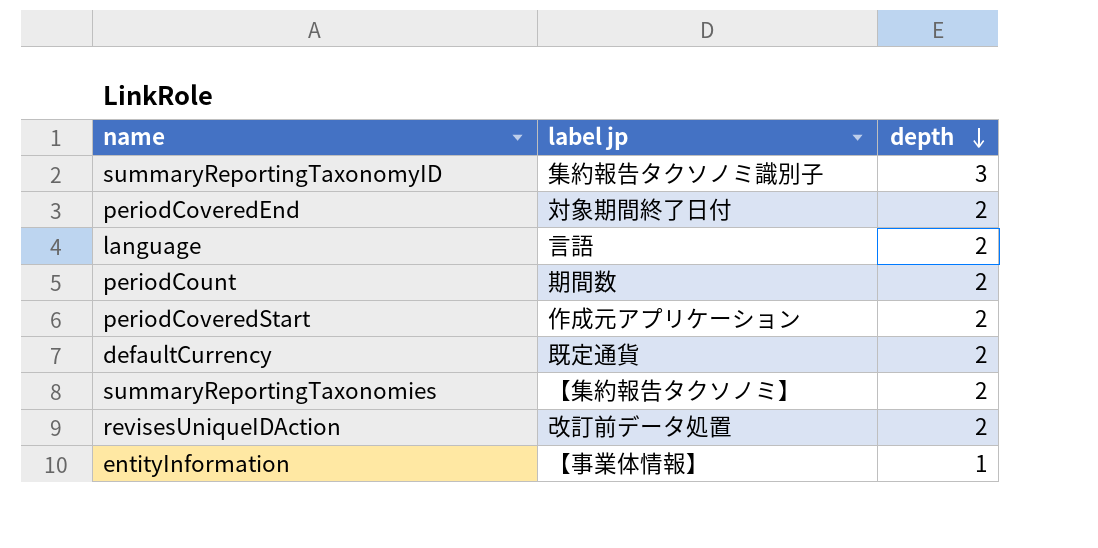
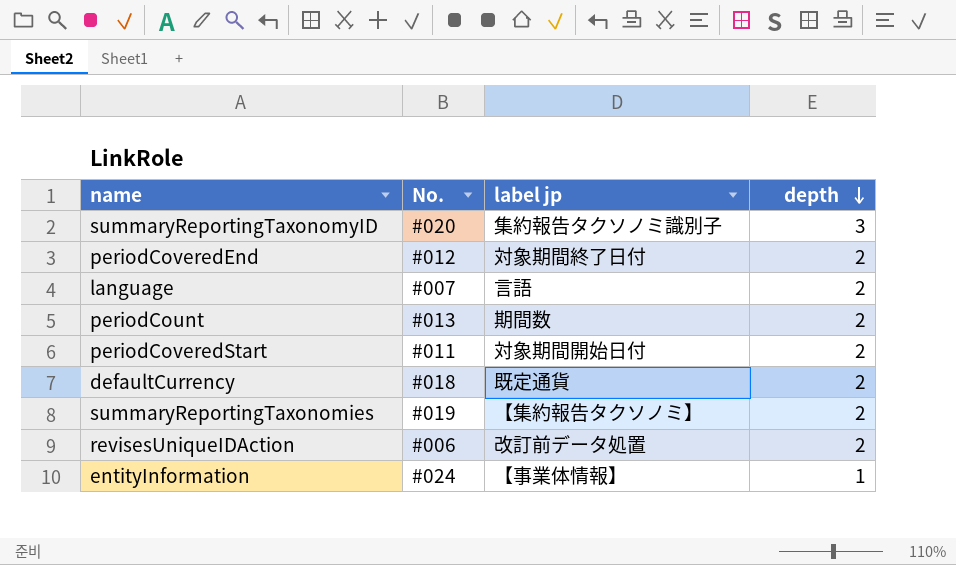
column No. | position: none -> 2
periodCoveredStart | label jp: 作成元アプリケーション -> 対象期間開始日付

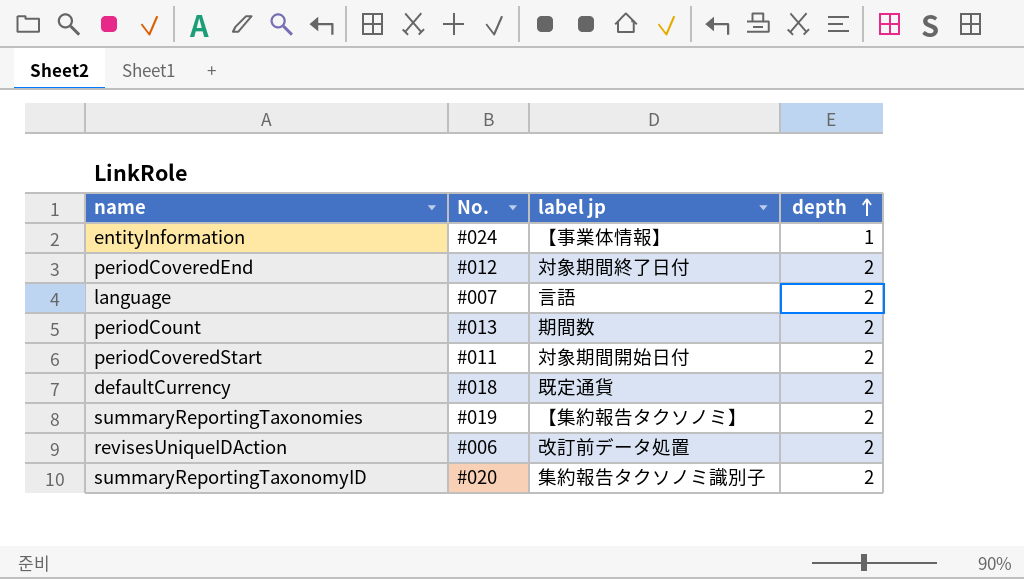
row order: depth descending -> depth ascending
summaryReportingTaxonomyID | depth: 3 -> 2

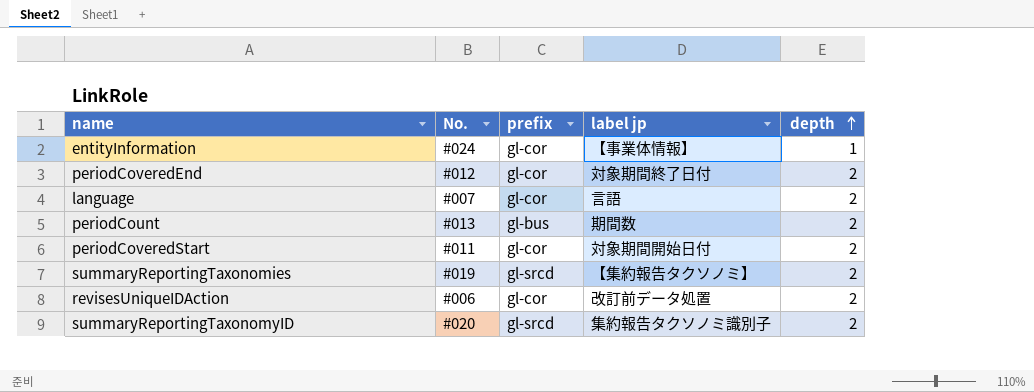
column prefix | position: none -> 3
row defaultCurrency: #018 | 既定通貨 | 2 -> none

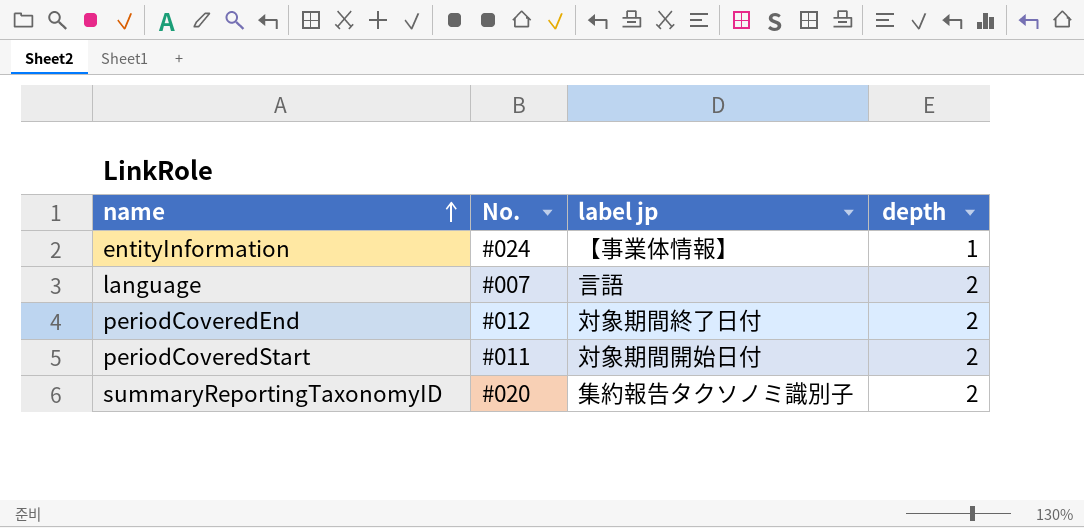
row order: depth ascending -> name ascending
column prefix | position: 3 -> none
row periodCount: #013 | gl-bus | 期間数 | 2 -> none
row summaryReportingTaxonomies: #019 | gl-srcd | 【集約報告タクソノミ】 | 2 -> none
row revisesUniqueIDAction: #006 | gl-cor | 改訂前データ処置 | 2 -> none

